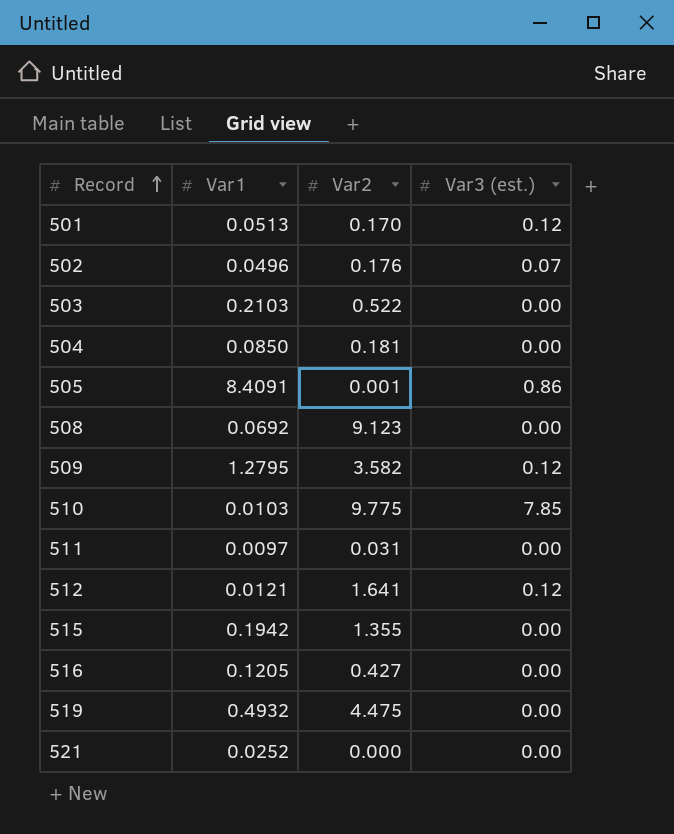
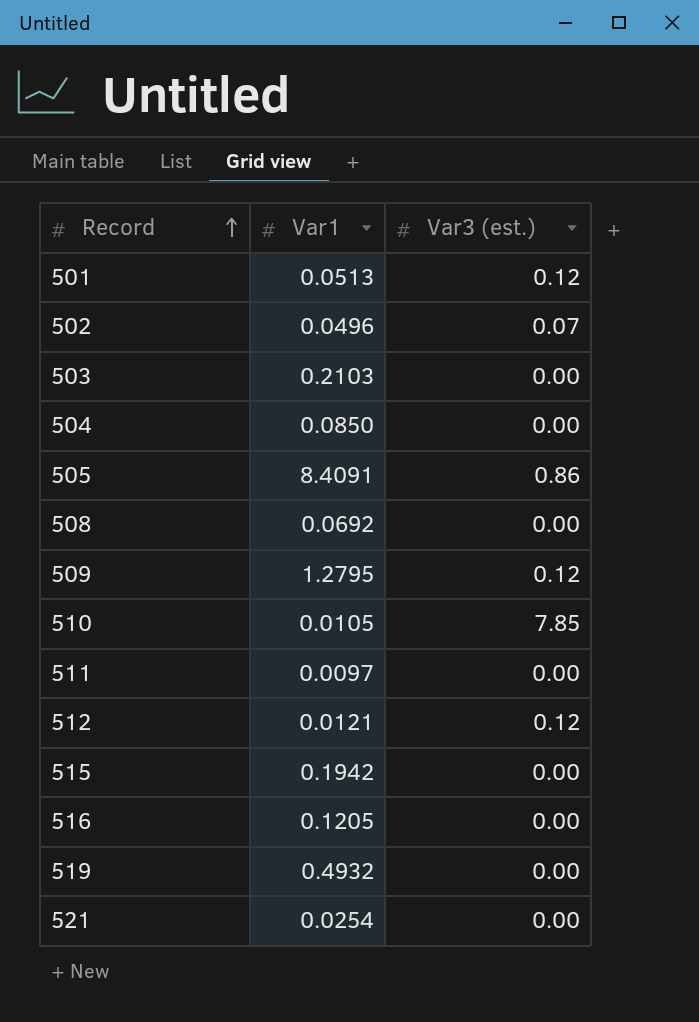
column Var2 | position: 3 -> none
510 | Var1: 0.0103 -> 0.0105
521 | Var1: 0.0252 -> 0.0254

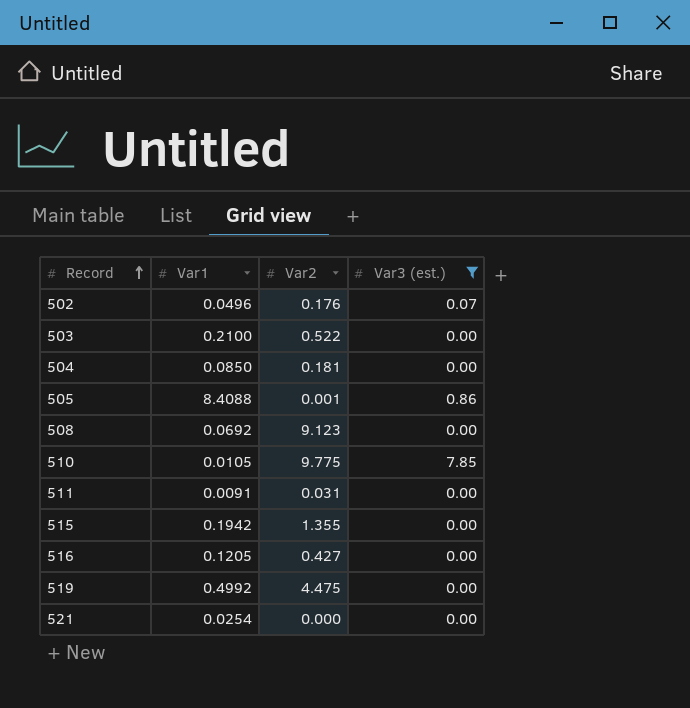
filter: none -> Var3 (est.) != 0.12
column Var2 | position: none -> 3
503 | Var1: 0.2103 -> 0.2100
505 | Var1: 8.4091 -> 8.4088
511 | Var1: 0.0097 -> 0.0091
519 | Var1: 0.4932 -> 0.4992

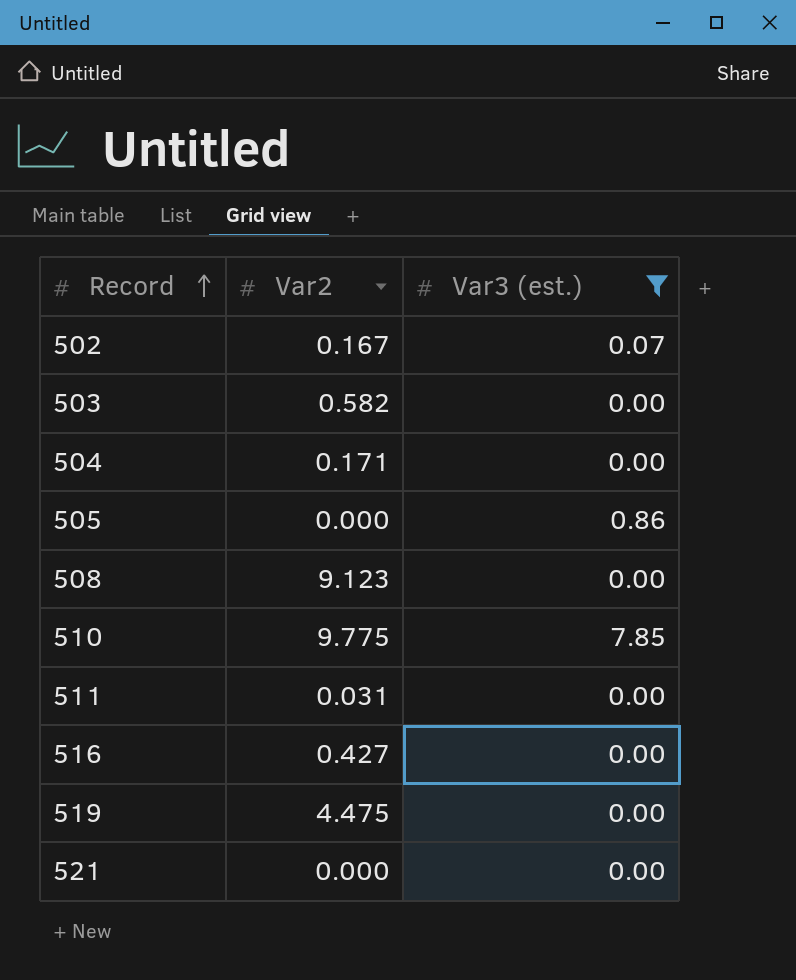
column Var1 | position: 2 -> none
row 515: 0.1942 | 1.355 | 0.00 -> none
502 | Var2: 0.176 -> 0.167
503 | Var2: 0.522 -> 0.582
504 | Var2: 0.181 -> 0.171
505 | Var2: 0.001 -> 0.000

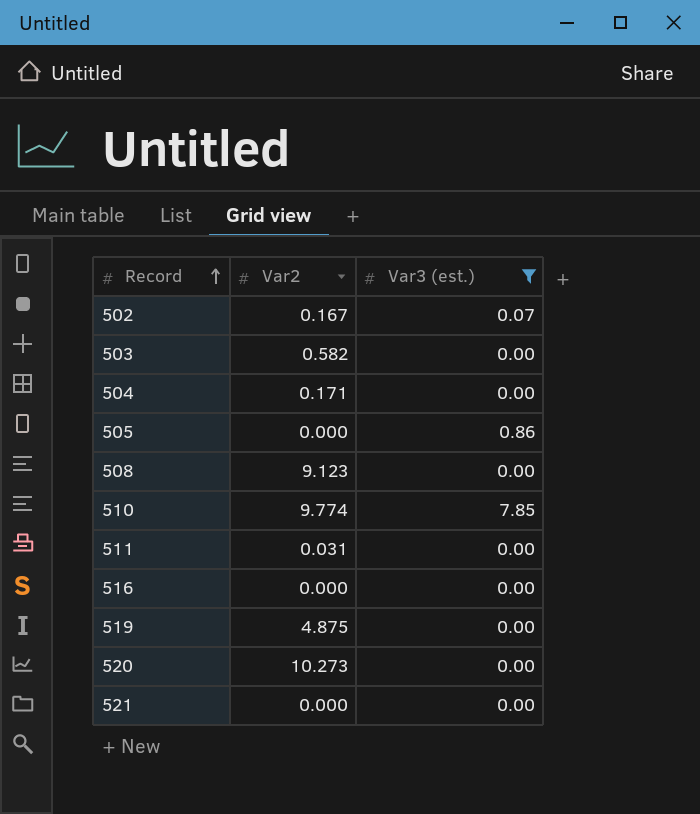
510 | Var2: 9.775 -> 9.774
516 | Var2: 0.427 -> 0.000
519 | Var2: 4.475 -> 4.875
row 520: none -> 10.273 | 0.00

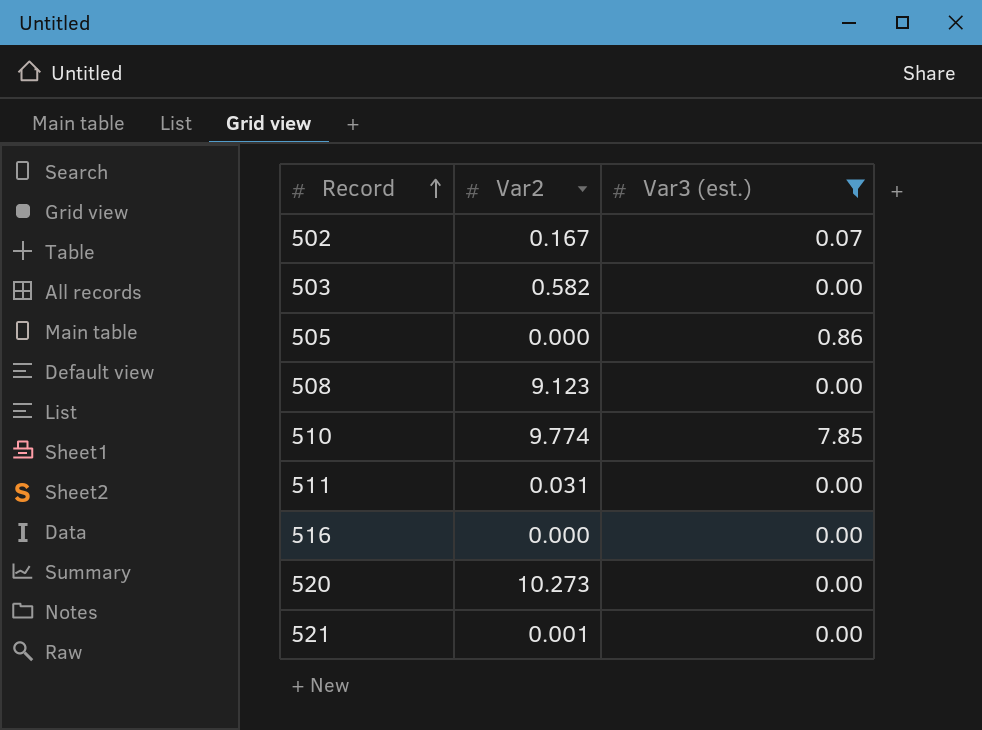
row 504: 0.171 | 0.00 -> none
row 519: 4.875 | 0.00 -> none
521 | Var2: 0.000 -> 0.001

